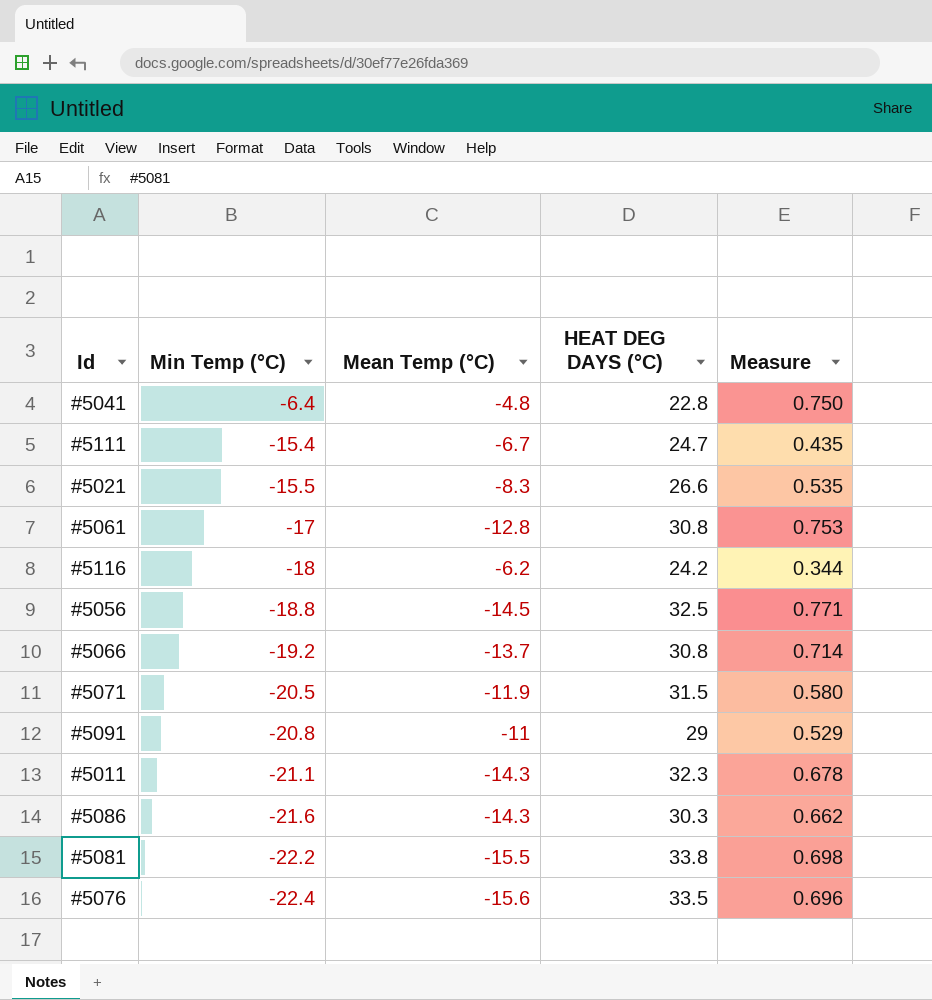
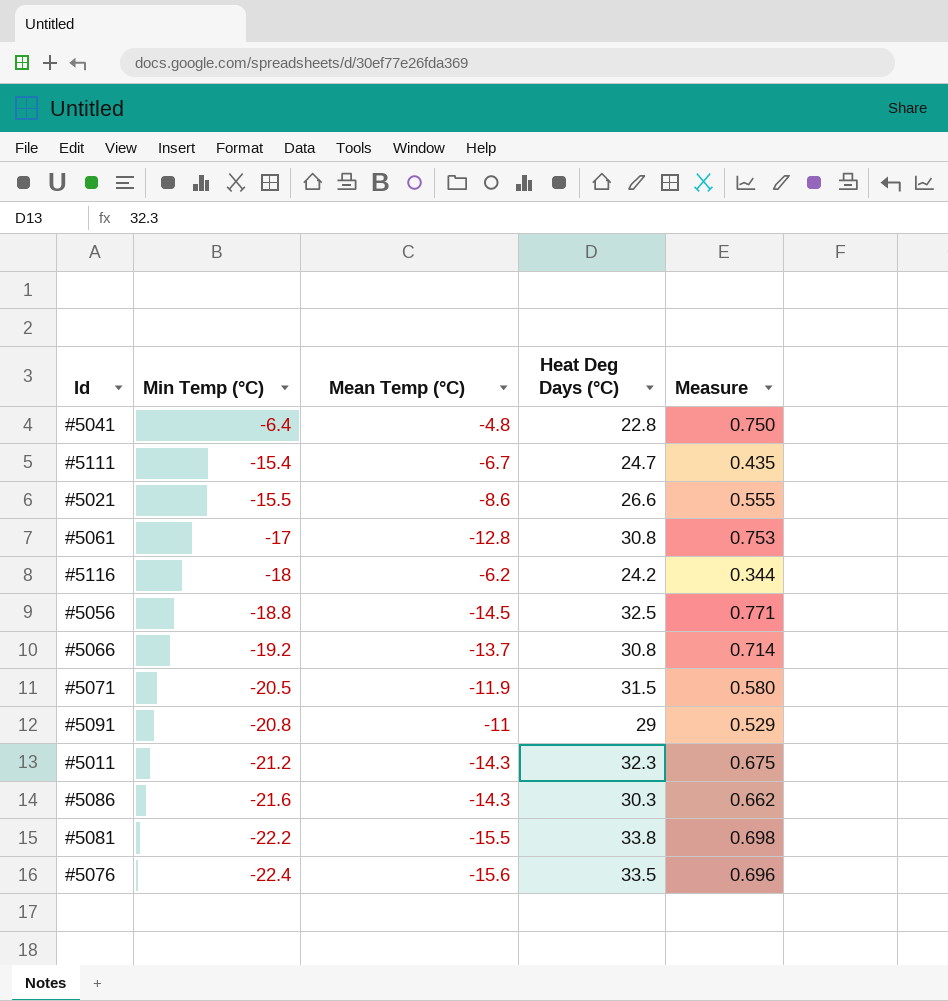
column name: HEAT DEG DAYS (°C) -> Heat Deg Days (°C)
#5021 | Mean Temp (°C): -8.3 -> -8.6
#5021 | Measure: 0.535 -> 0.555
#5011 | Min Temp (°C): -21.1 -> -21.2
#5011 | Measure: 0.678 -> 0.675

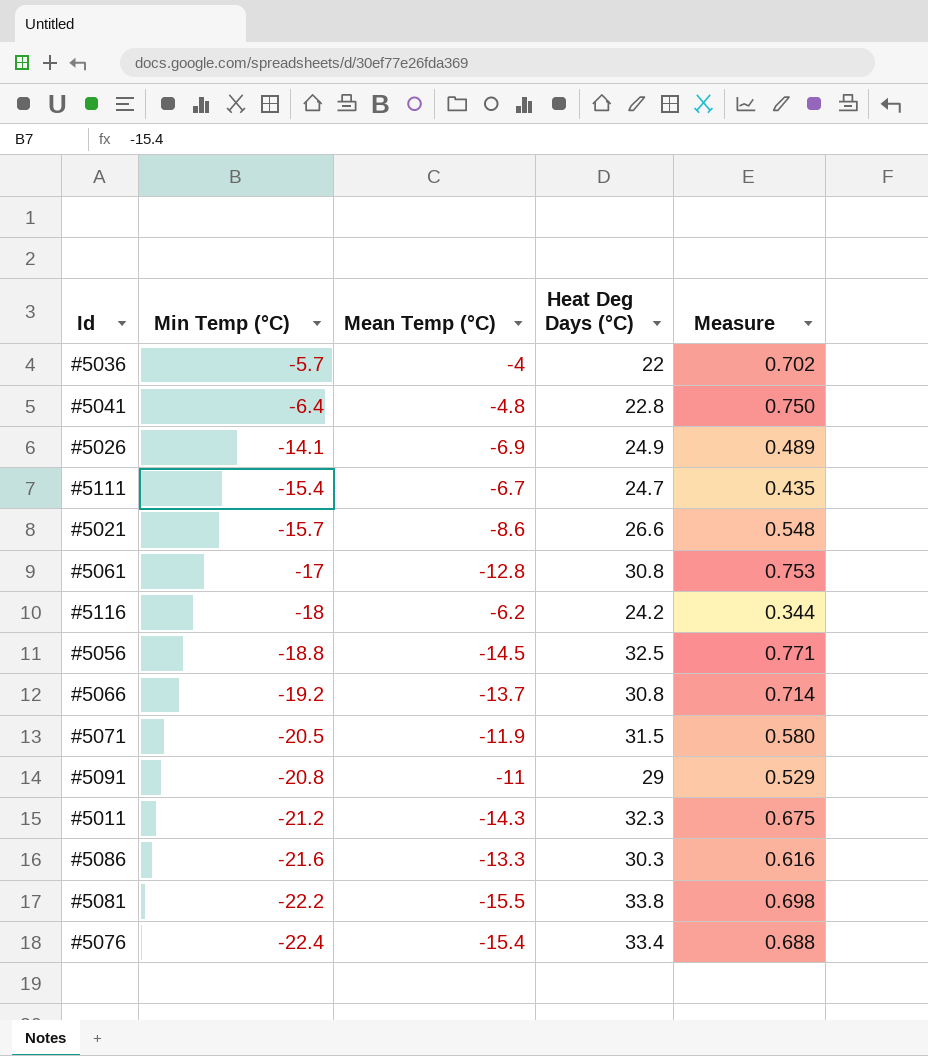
row #5036: none -> -5.7 | -4 | 22 | 0.702
row #5026: none -> -14.1 | -6.9 | 24.9 | 0.489
#5021 | Min Temp (°C): -15.5 -> -15.7
#5021 | Measure: 0.555 -> 0.548
#5086 | Mean Temp (°C): -14.3 -> -13.3
#5086 | Measure: 0.662 -> 0.616
#5076 | Mean Temp (°C): -15.6 -> -15.4
#5076 | Heat Deg Days (°C): 33.5 -> 33.4
#5076 | Measure: 0.696 -> 0.688

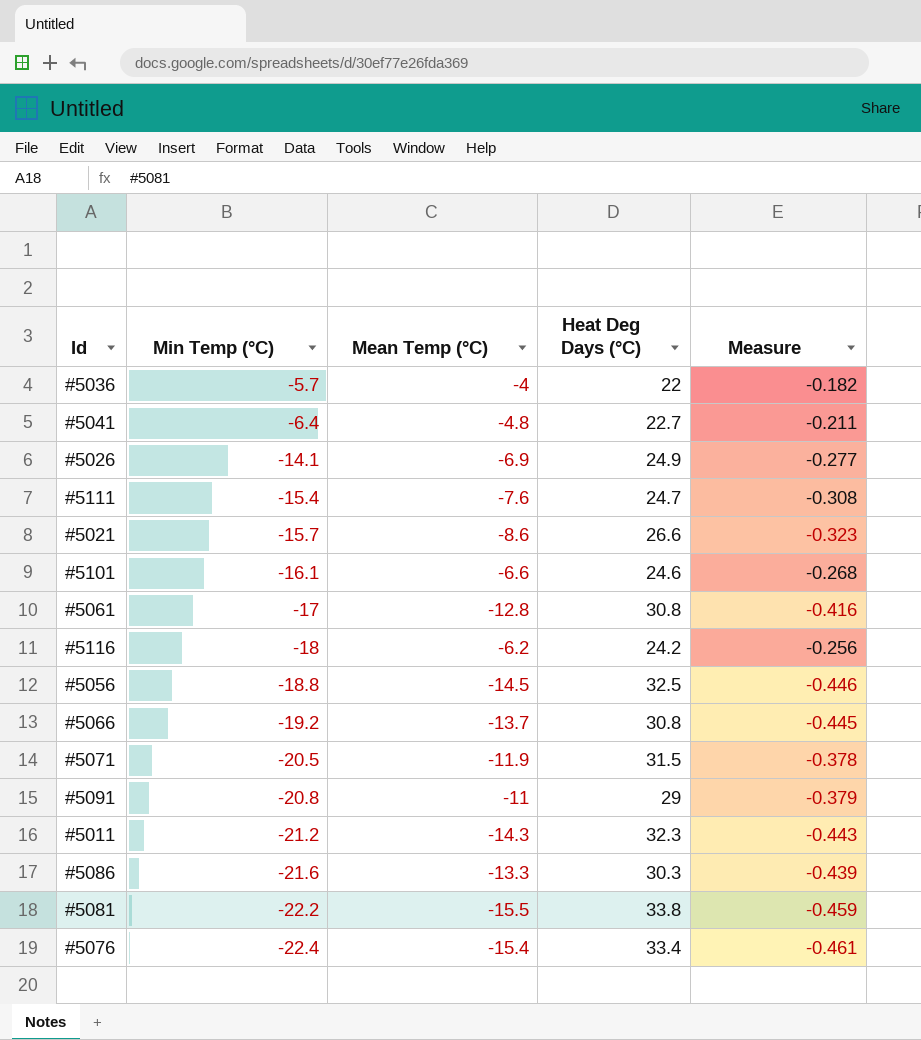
column Measure | formula: [Mean Temp (°C)] / [Min Temp (°C)] -> [Mean Temp (°C)] / [Heat Deg Days (°C)]
#5041 | Heat Deg Days (°C): 22.8 -> 22.7
#5111 | Mean Temp (°C): -6.7 -> -7.6
row #5101: none -> -16.1 | -6.6 | 24.6 | -0.268

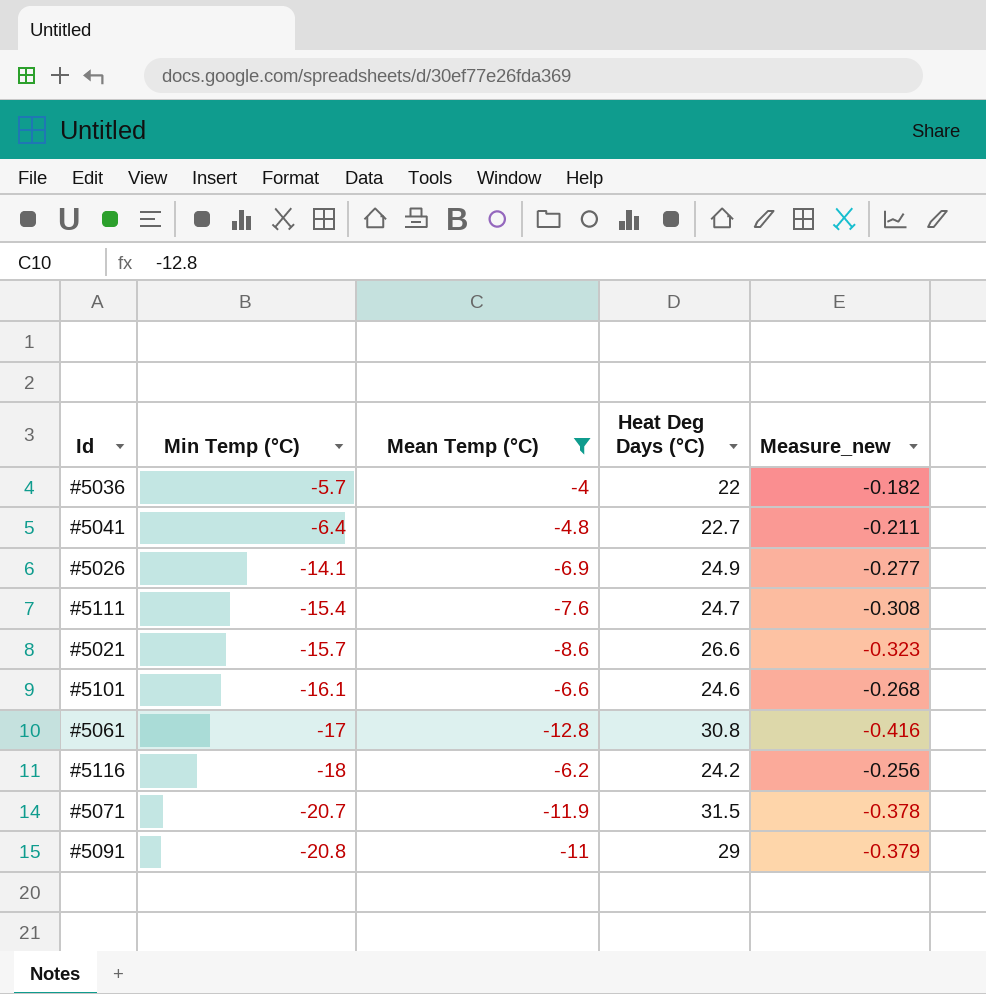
filter: none -> Mean Temp (°C) >= -12.8
column name: Measure -> Measure_new
#5071 | Min Temp (°C): -20.5 -> -20.7

